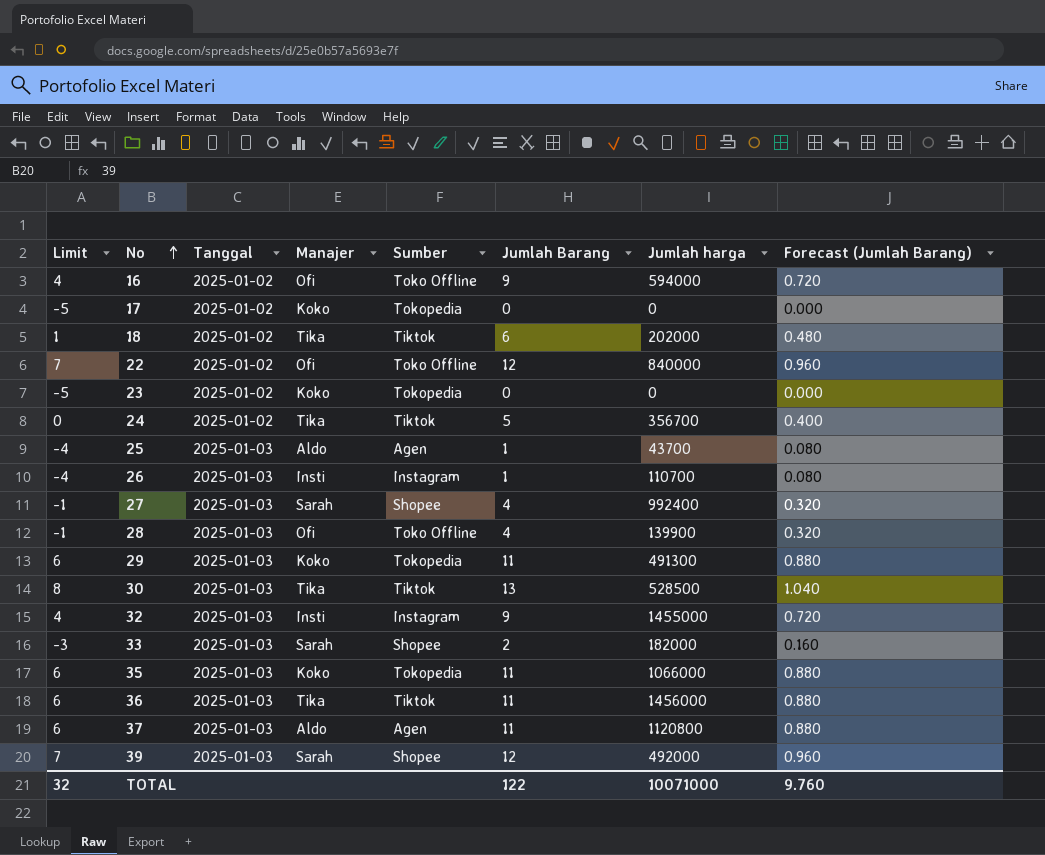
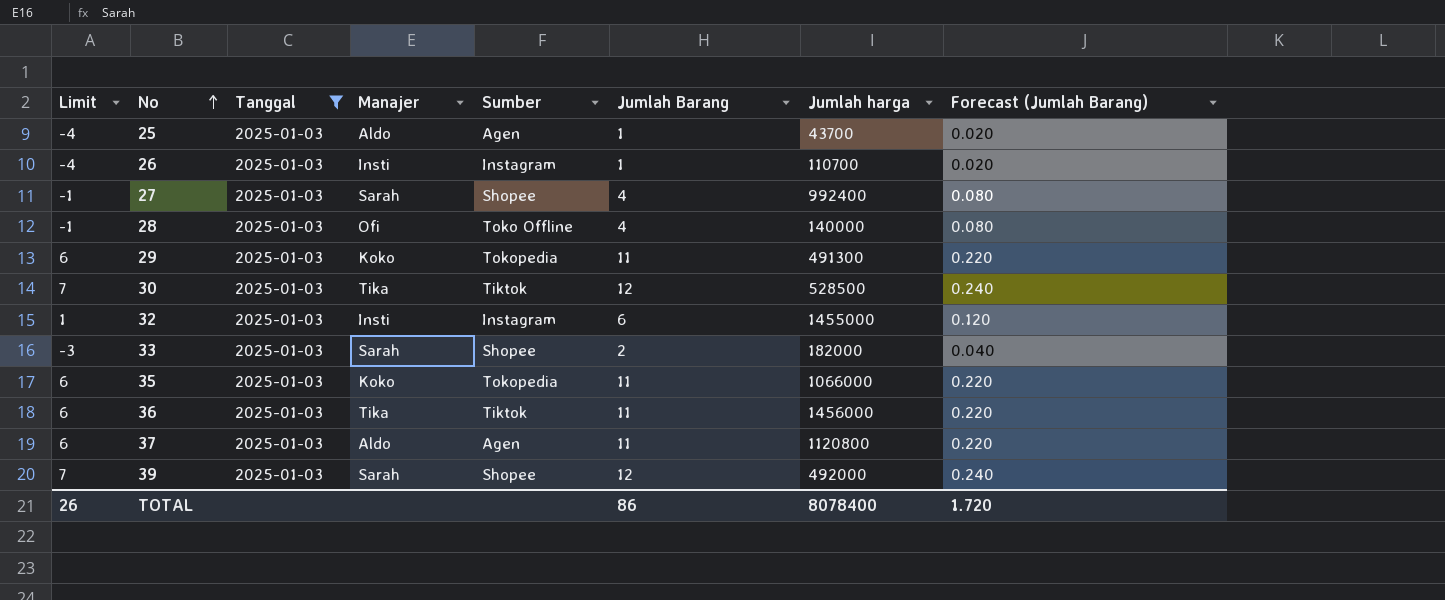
filter: none -> Tanggal = 2025-01-03
column Forecast (Jumlah Barang) | formula: [Jumlah Barang] * 0.08 -> [Jumlah Barang] * 0.02
28 | Jumlah harga: 139900 -> 140000
30 | Limit: 8 -> 7
30 | Jumlah Barang: 13 -> 12
32 | Limit: 4 -> 1
32 | Jumlah Barang: 9 -> 6
TOTAL | Limit: 32 -> 26
TOTAL | Jumlah Barang: 122 -> 86
TOTAL | Jumlah harga: 10071000 -> 8078400
TOTAL | Forecast (Jumlah Barang): 9.760 -> 1.720

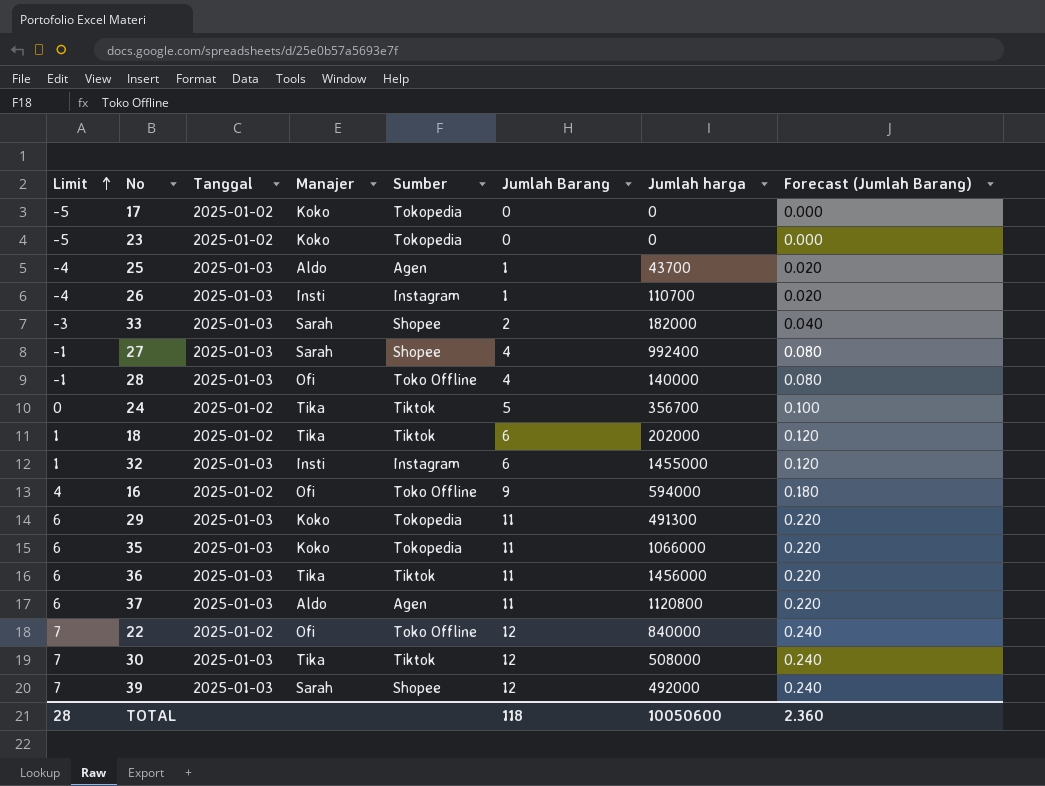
filter: Tanggal = 2025-01-03 -> none
row order: No ascending -> Limit ascending
30 | Jumlah harga: 528500 -> 508000
TOTAL | Limit: 26 -> 28
TOTAL | Jumlah Barang: 86 -> 118
TOTAL | Jumlah harga: 8078400 -> 10050600
TOTAL | Forecast (Jumlah Barang): 1.720 -> 2.360

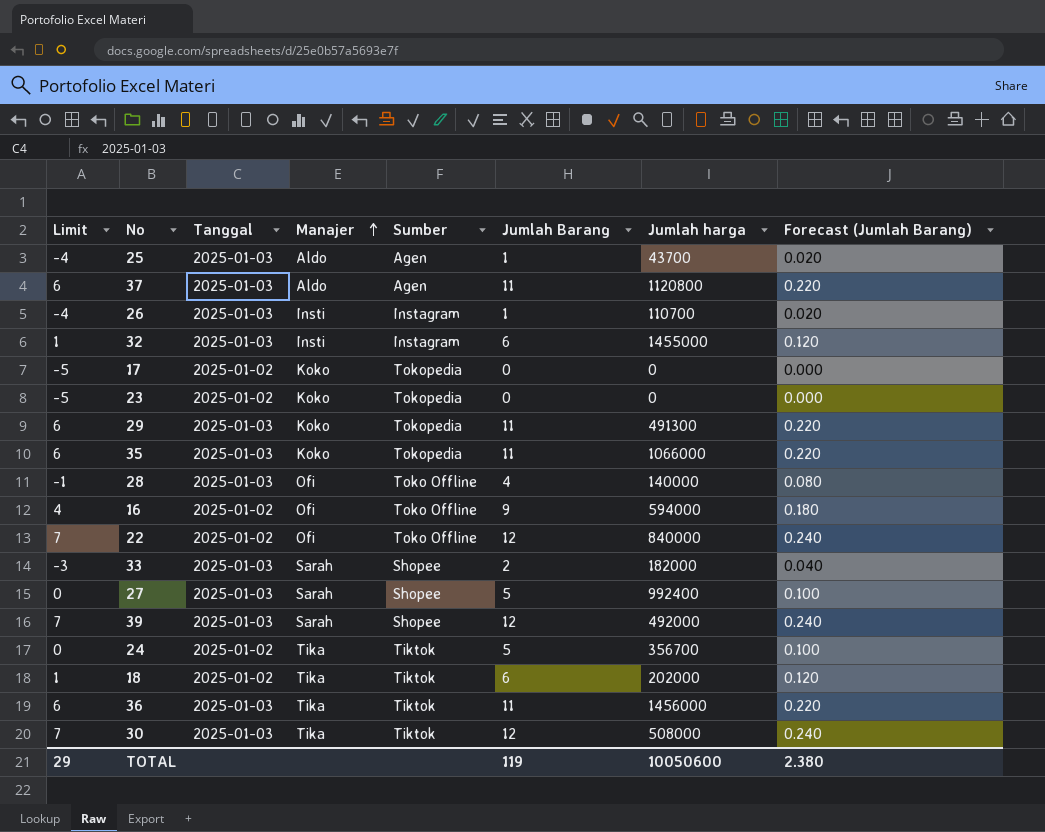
row order: Limit ascending -> Manajer ascending
27 | Limit: -1 -> 0
27 | Jumlah Barang: 4 -> 5
27 | Forecast (Jumlah Barang): 0.080 -> 0.100
TOTAL | Limit: 28 -> 29
TOTAL | Jumlah Barang: 118 -> 119
TOTAL | Forecast (Jumlah Barang): 2.360 -> 2.380

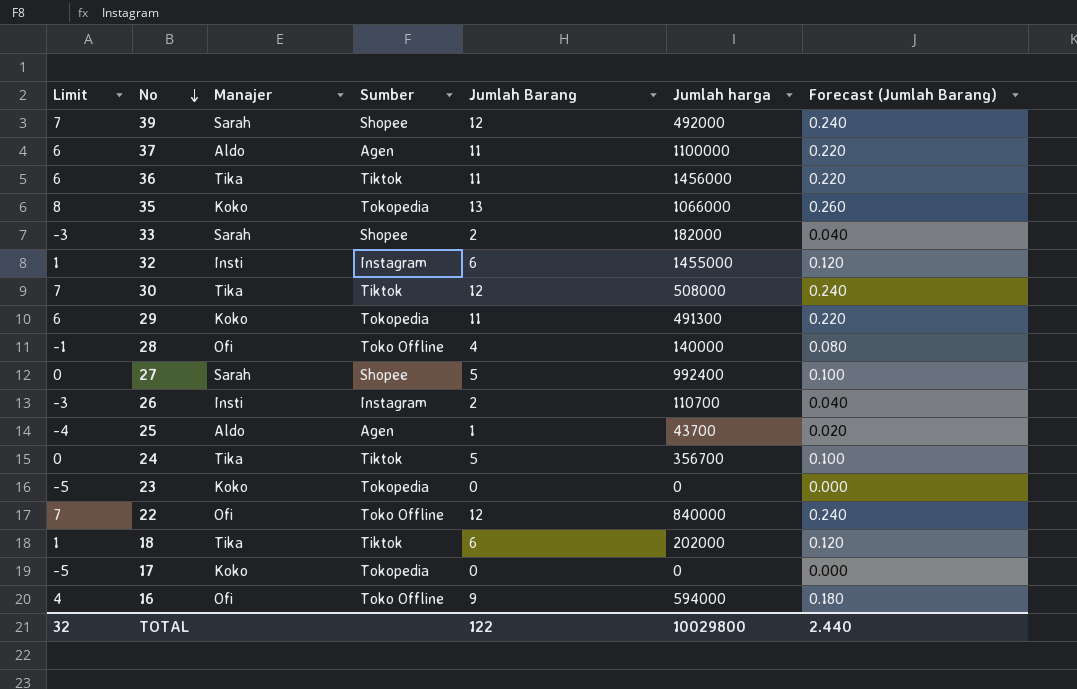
row order: Manajer ascending -> No descending
column Tanggal | position: 3 -> none
37 | Jumlah harga: 1120800 -> 1100000
35 | Limit: 6 -> 8
35 | Jumlah Barang: 11 -> 13
35 | Forecast (Jumlah Barang): 0.220 -> 0.260
26 | Limit: -4 -> -3
26 | Jumlah Barang: 1 -> 2
26 | Forecast (Jumlah Barang): 0.020 -> 0.040
TOTAL | Limit: 29 -> 32
TOTAL | Jumlah Barang: 119 -> 122
TOTAL | Jumlah harga: 10050600 -> 10029800
TOTAL | Forecast (Jumlah Barang): 2.380 -> 2.440

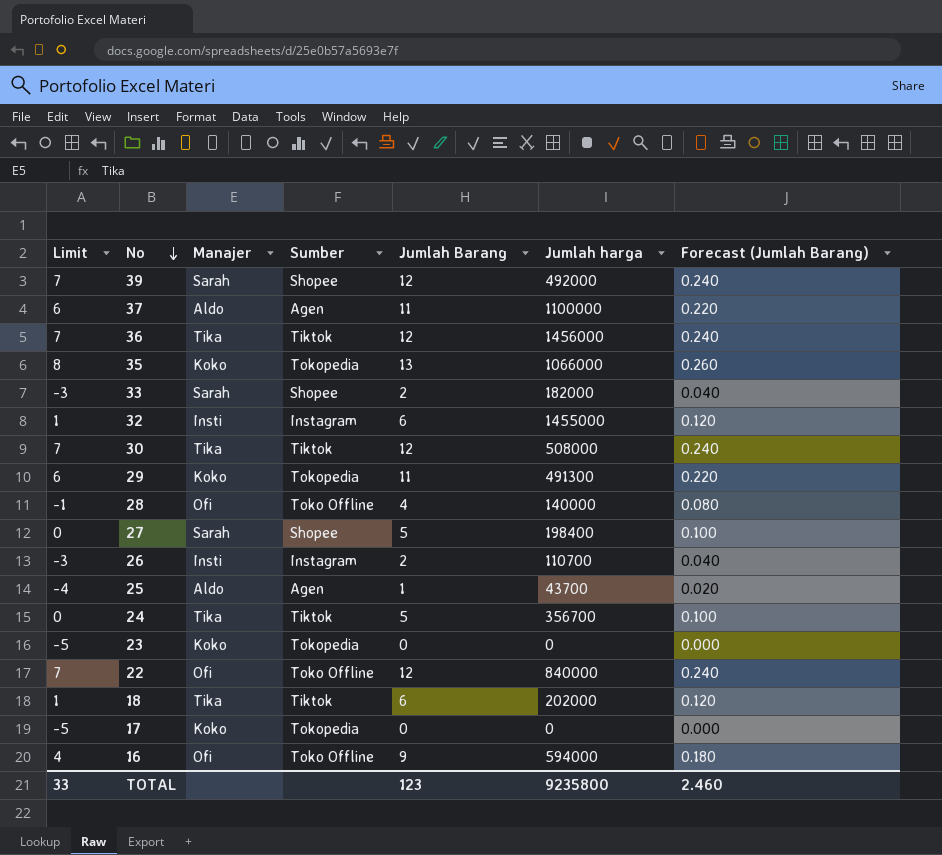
36 | Limit: 6 -> 7
36 | Jumlah Barang: 11 -> 12
36 | Forecast (Jumlah Barang): 0.220 -> 0.240
27 | Jumlah harga: 992400 -> 198400
TOTAL | Limit: 32 -> 33
TOTAL | Jumlah Barang: 122 -> 123
TOTAL | Jumlah harga: 10029800 -> 9235800
TOTAL | Forecast (Jumlah Barang): 2.440 -> 2.460

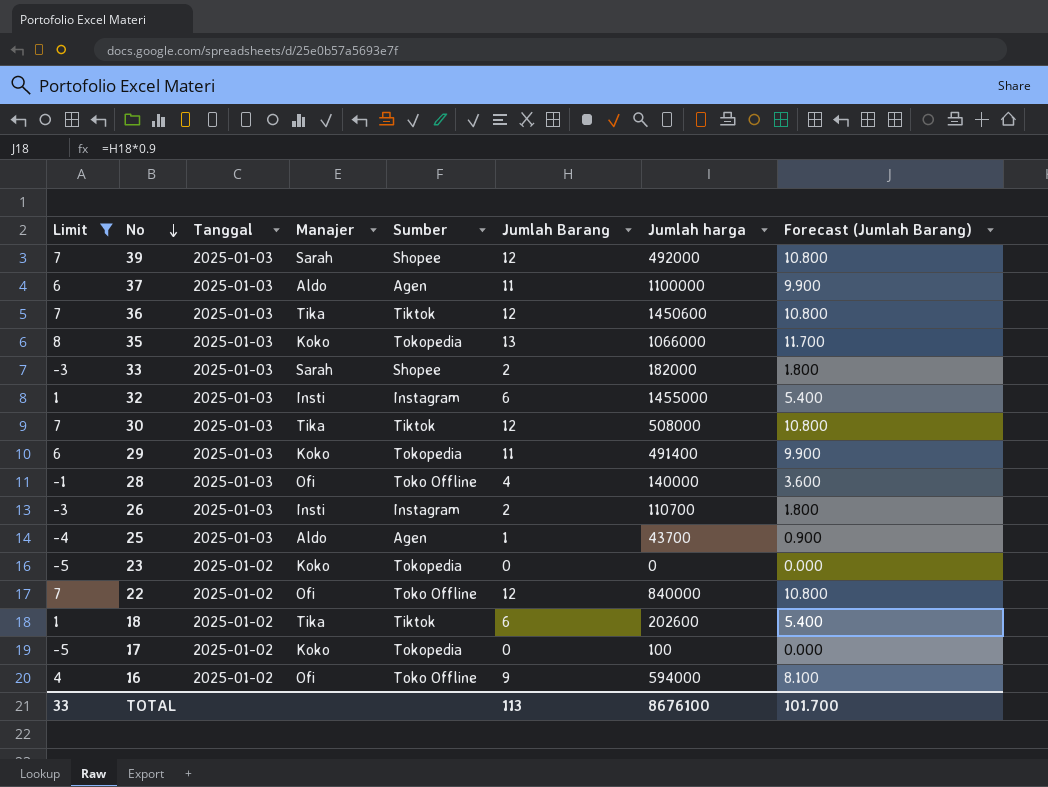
filter: none -> Limit != 0
column Tanggal | position: none -> 3
column Forecast (Jumlah Barang) | formula: [Jumlah Barang] * 0.02 -> [Jumlah Barang] * 0.9
36 | Jumlah harga: 1456000 -> 1450600
29 | Jumlah harga: 491300 -> 491400
18 | Jumlah harga: 202000 -> 202600
17 | Jumlah harga: 0 -> 100
TOTAL | Jumlah Barang: 123 -> 113
TOTAL | Jumlah harga: 9235800 -> 8676100
TOTAL | Forecast (Jumlah Barang): 2.460 -> 101.700

